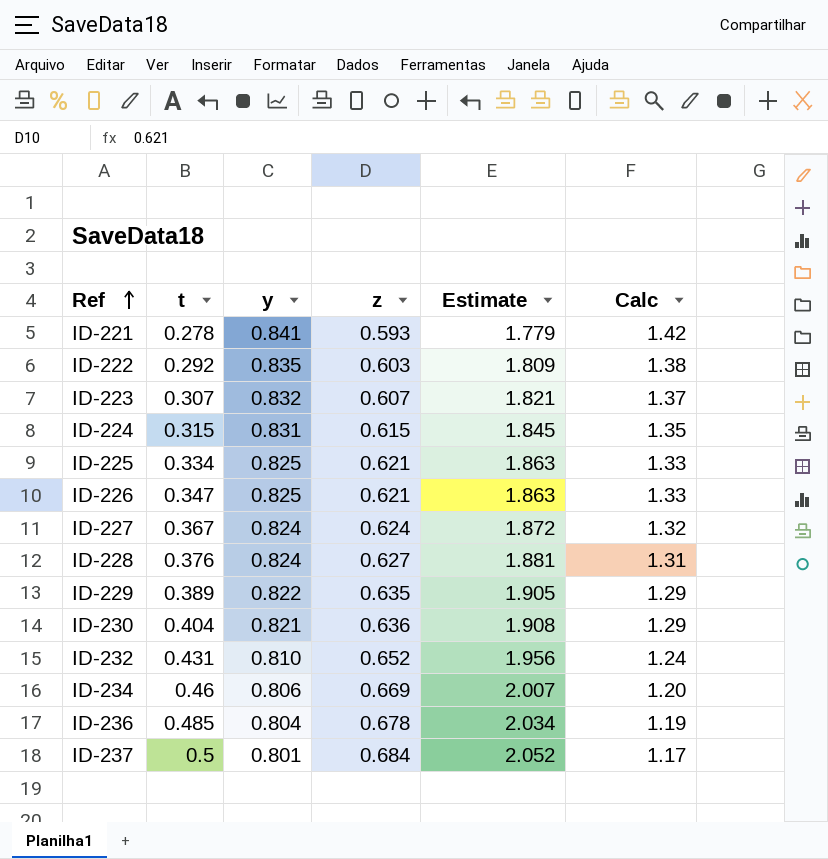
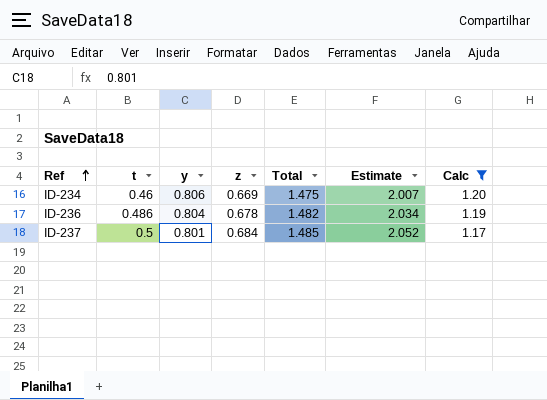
filter: none -> Calc <= 1.20
column Total | formula: none -> [y] + [z]
ID-236 | t: 0.485 -> 0.486

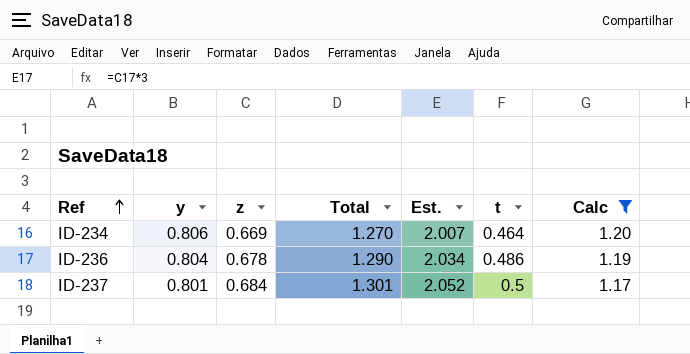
column Total | formula: [y] + [z] -> [y] + [t]
column name: Estimate -> Est.
column t | position: 2 -> 6
ID-234 | t: 0.46 -> 0.464

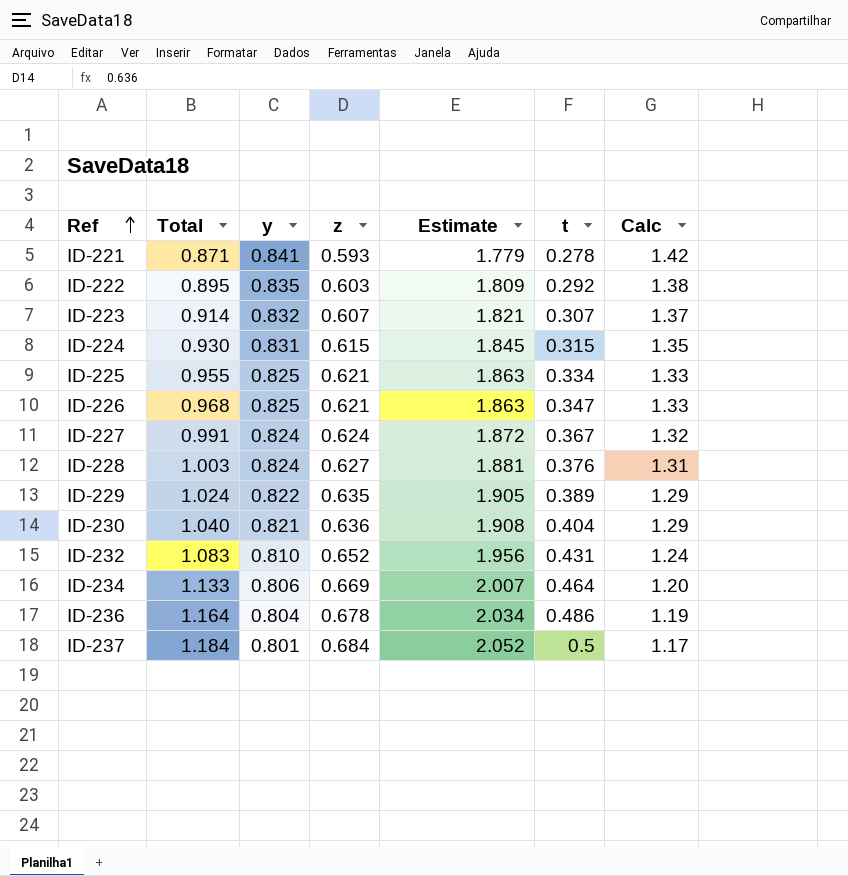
filter: Calc <= 1.20 -> none
column Total | formula: [y] + [t] -> [z] + [t]
column Total | position: 4 -> 2
column name: Est. -> Estimate

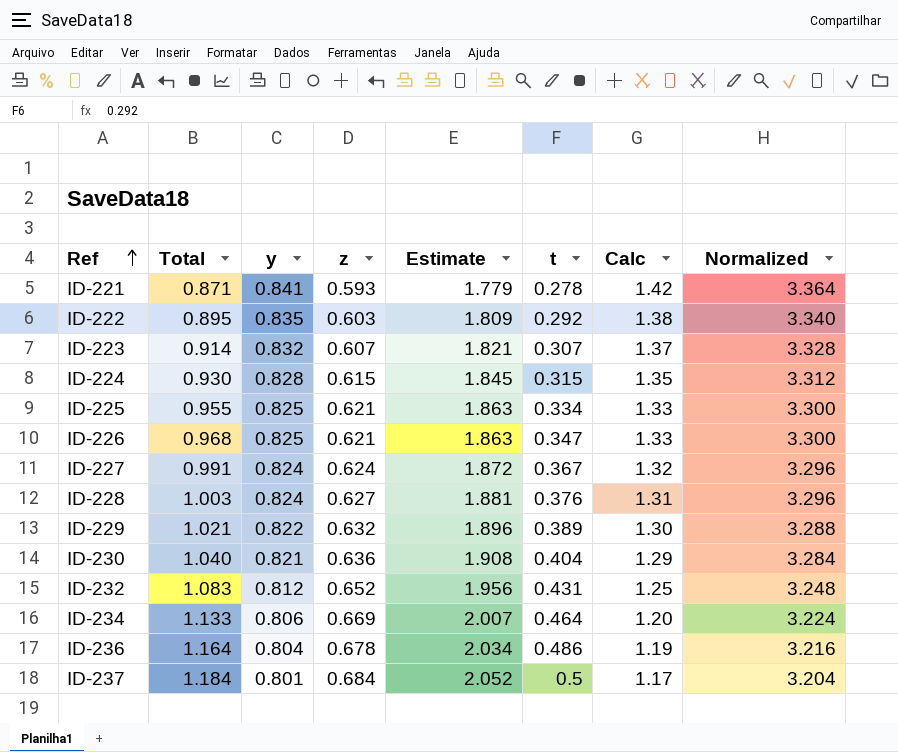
column Normalized | formula: none -> [y] * 4
ID-224 | y: 0.831 -> 0.828
ID-229 | Total: 1.024 -> 1.021
ID-229 | z: 0.635 -> 0.632
ID-229 | Estimate: 1.905 -> 1.896
ID-229 | Calc: 1.29 -> 1.30
ID-232 | y: 0.810 -> 0.812
ID-232 | Calc: 1.24 -> 1.25

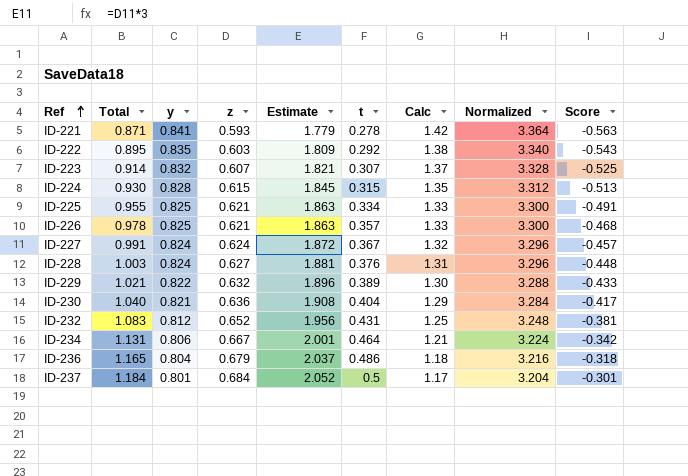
column Score | formula: none -> [t] - [y]
ID-226 | Total: 0.968 -> 0.978
ID-226 | t: 0.347 -> 0.357
ID-234 | Total: 1.133 -> 1.131
ID-234 | z: 0.669 -> 0.667
ID-234 | Estimate: 2.007 -> 2.001
ID-234 | Calc: 1.20 -> 1.21
ID-236 | Total: 1.164 -> 1.165
ID-236 | z: 0.678 -> 0.679
ID-236 | Estimate: 2.034 -> 2.037
ID-236 | Calc: 1.19 -> 1.18

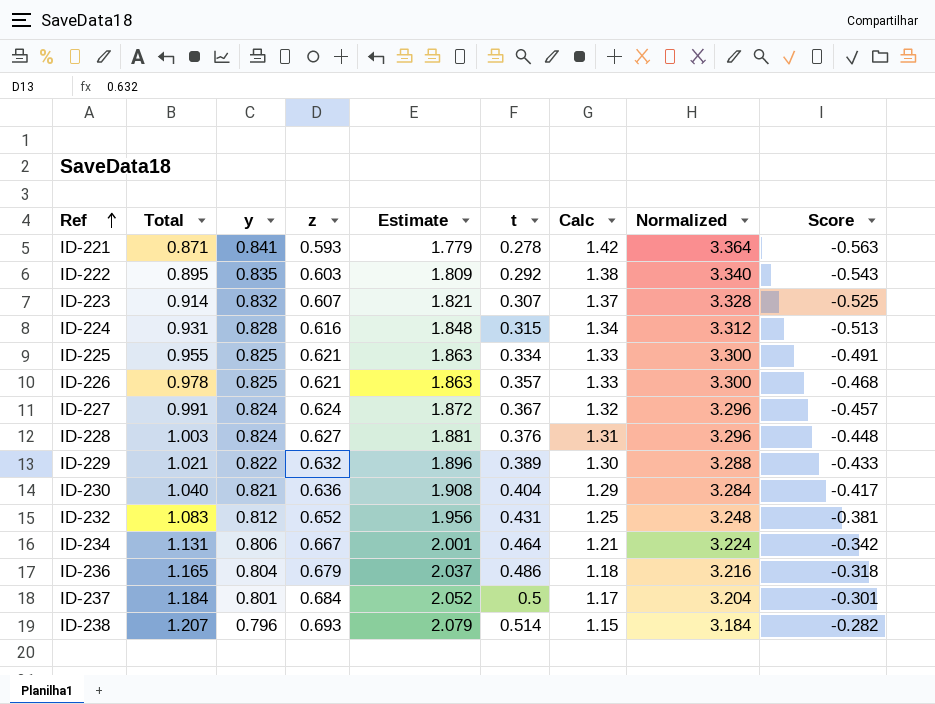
ID-224 | Total: 0.930 -> 0.931
ID-224 | z: 0.615 -> 0.616
ID-224 | Estimate: 1.845 -> 1.848
ID-224 | Calc: 1.35 -> 1.34
row ID-238: none -> 1.207 | 0.796 | 0.693 | 2.079 | 0.514 | 1.15 | 3.184 | -0.282

